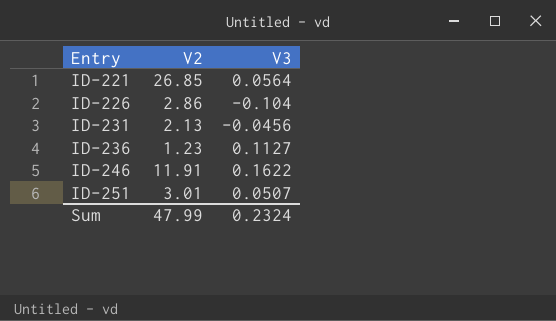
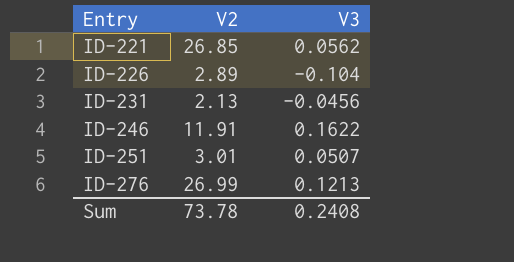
row ID-236: 1.23 | 0.1127 -> none
ID-221 | V3: 0.0564 -> 0.0562
ID-226 | V2: 2.86 -> 2.89
row ID-276: none -> 26.99 | 0.1213
Sum | V2: 47.99 -> 73.78
Sum | V3: 0.2324 -> 0.2408

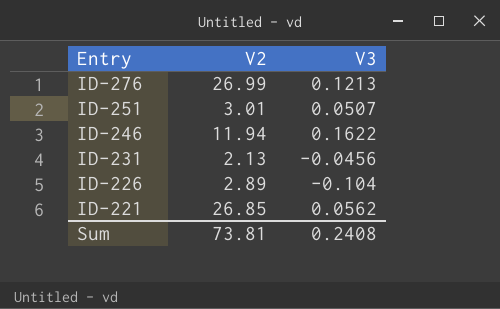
row order: Entry ascending -> Entry descending
ID-246 | V2: 11.91 -> 11.94
Sum | V2: 73.78 -> 73.81

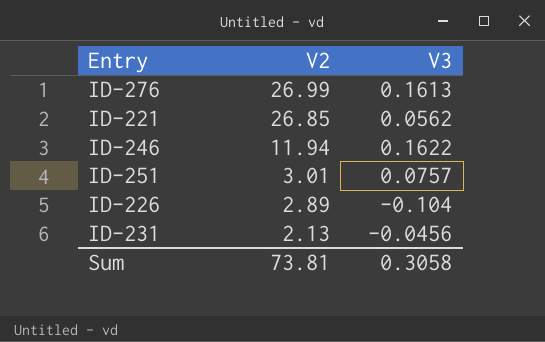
row order: Entry descending -> V2 descending
ID-276 | V3: 0.1213 -> 0.1613
ID-251 | V3: 0.0507 -> 0.0757
Sum | V3: 0.2408 -> 0.3058

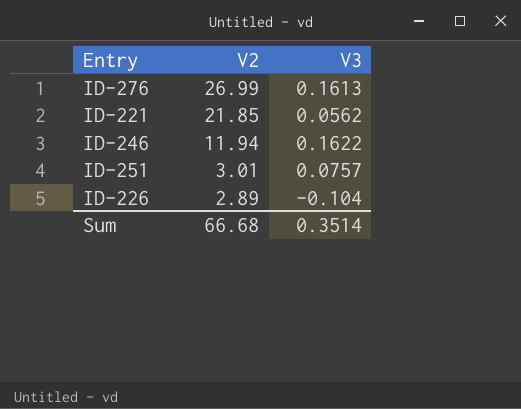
row ID-231: 2.13 | -0.0456 -> none
ID-221 | V2: 26.85 -> 21.85
Sum | V2: 73.81 -> 66.68
Sum | V3: 0.3058 -> 0.3514

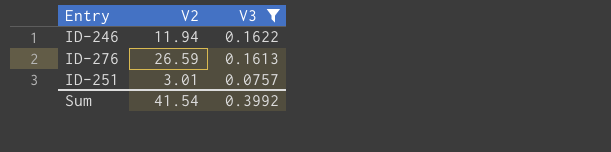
filter: none -> V3 >= 0.0757
row order: V2 descending -> V3 descending
ID-276 | V2: 26.99 -> 26.59
Sum | V2: 66.68 -> 41.54
Sum | V3: 0.3514 -> 0.3992

